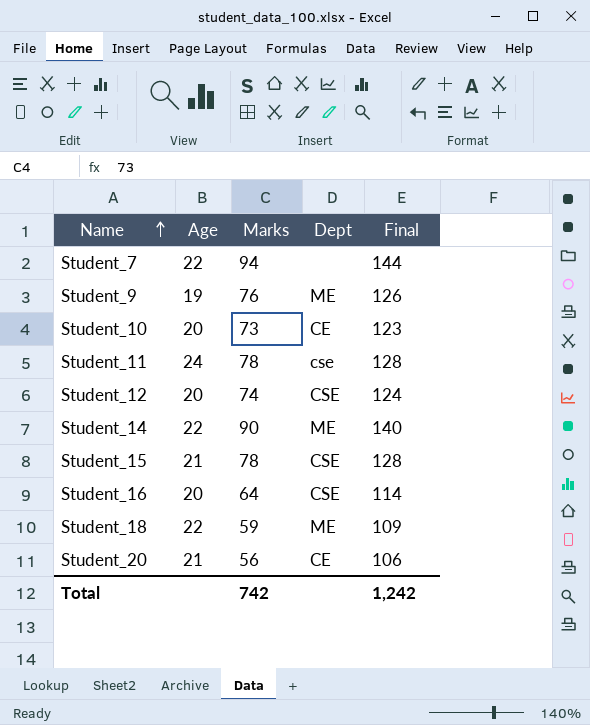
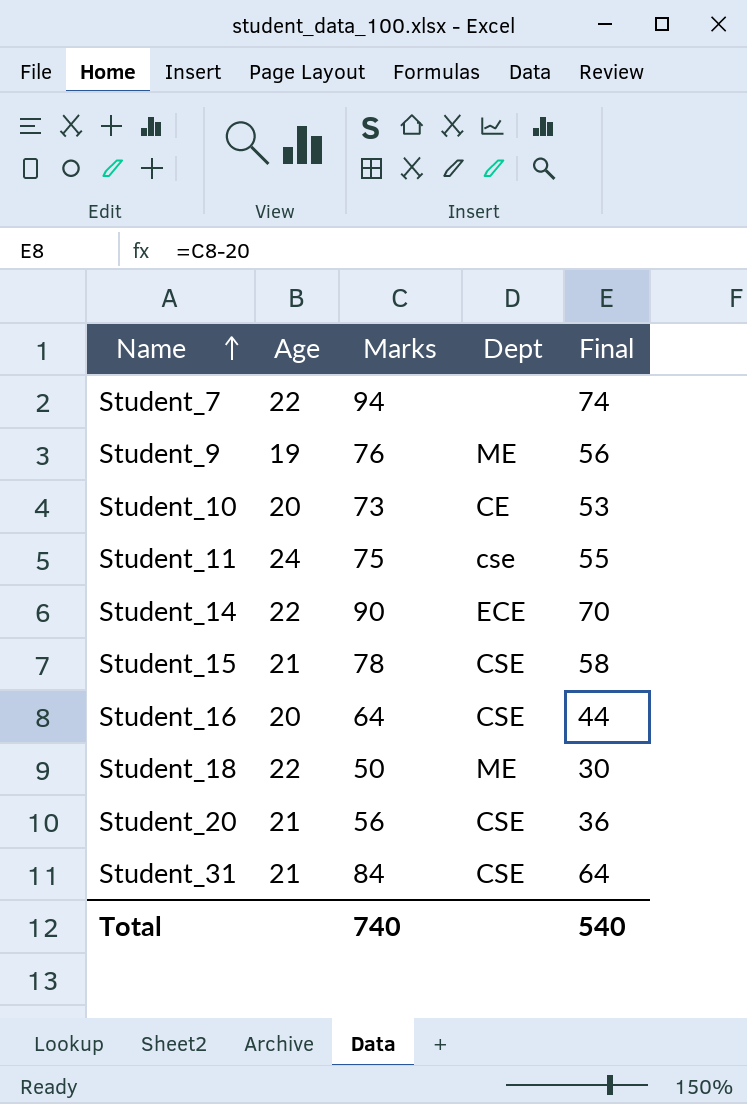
column Final | formula: [Marks] + 50 -> [Marks] - 20
row Student_12: 20 | 74 | CSE | 124 -> none
Student_11 | Marks: 78 -> 75
Student_14 | Dept: ME -> ECE
Student_18 | Marks: 59 -> 50
Student_20 | Dept: CE -> CSE
row Student_31: none -> 21 | 84 | CSE | 64
Total | Marks: 742 -> 740
Total | Final: 1,242 -> 540

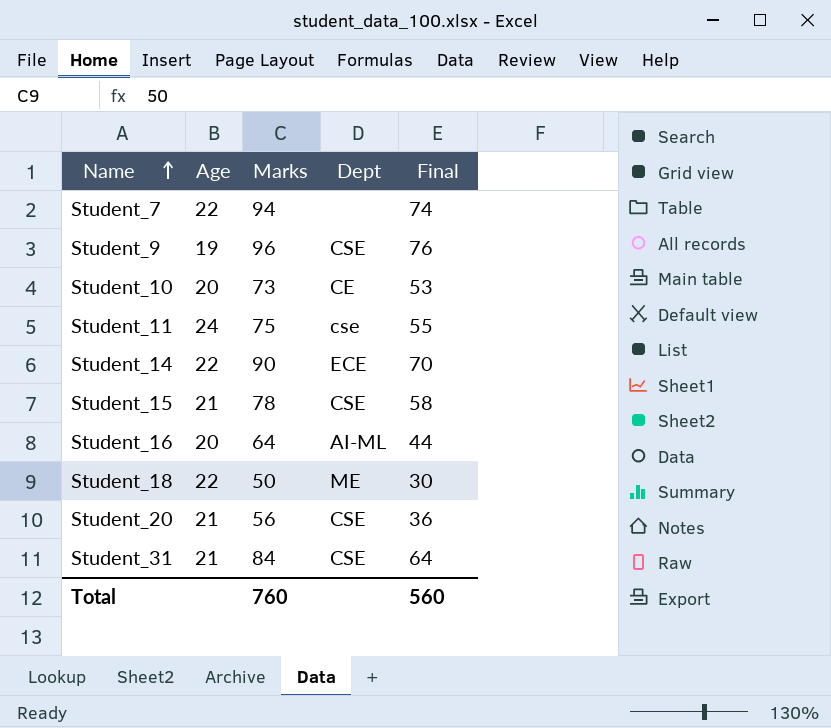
Student_9 | Marks: 76 -> 96
Student_9 | Dept: ME -> CSE
Student_9 | Final: 56 -> 76
Student_16 | Dept: CSE -> AI-ML
Total | Marks: 740 -> 760
Total | Final: 540 -> 560

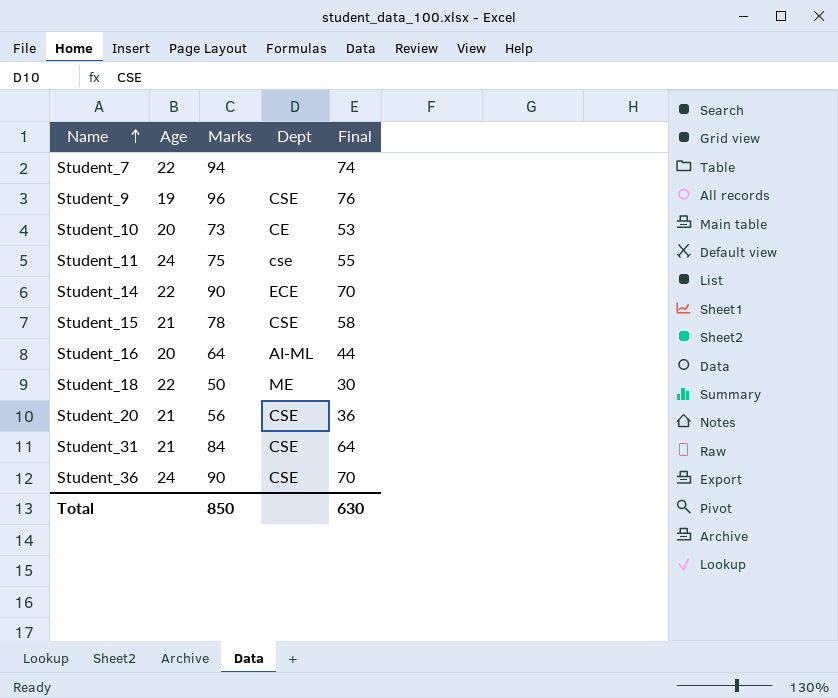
row Student_36: none -> 24 | 90 | CSE | 70
Total | Marks: 760 -> 850
Total | Final: 560 -> 630

